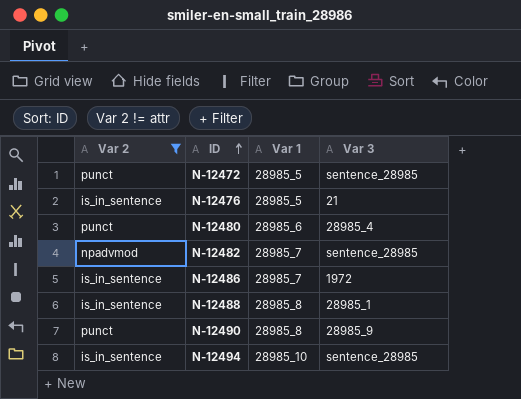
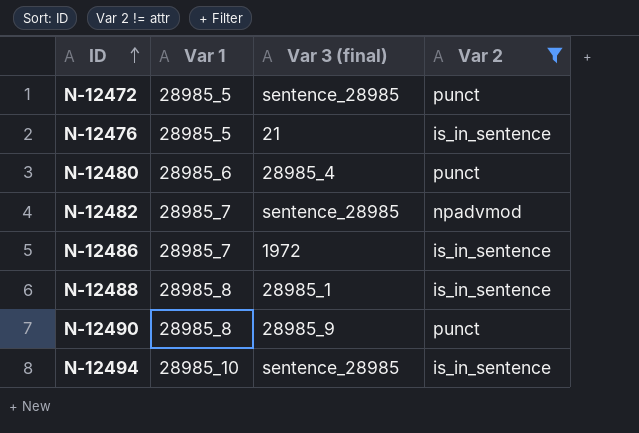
column name: Var 3 -> Var 3 (final)
column Var 2 | position: 1 -> 4

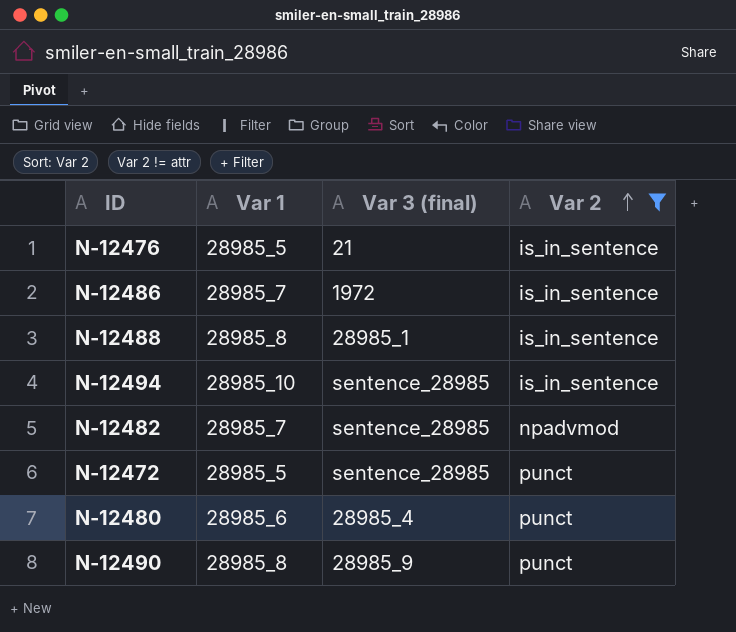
row order: ID ascending -> Var 2 ascending

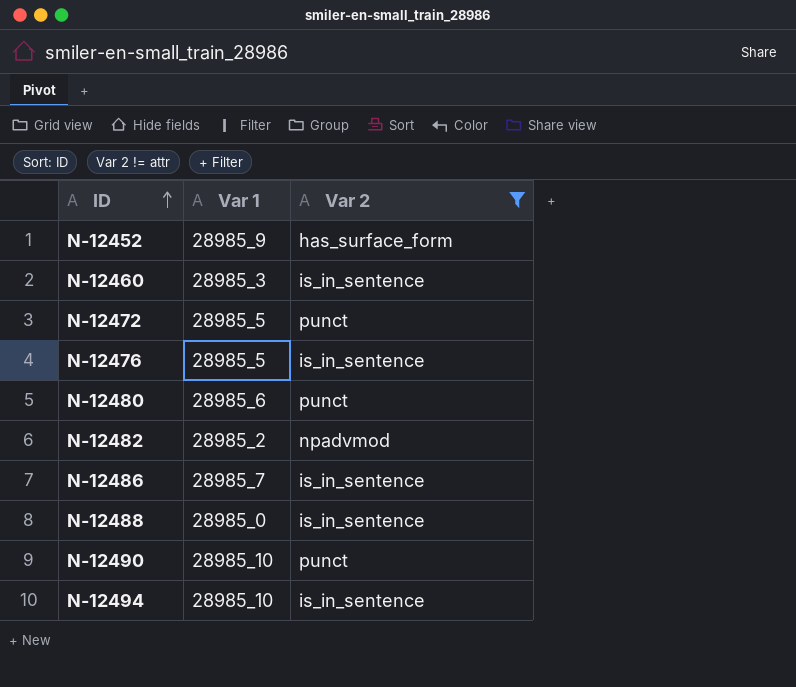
row order: Var 2 ascending -> ID ascending
column Var 3 (final) | position: 3 -> none
row N-12452: none -> 28985_9 | has_surface_form
row N-12460: none -> 28985_3 | is_in_sentence
N-12482 | Var 1: 28985_7 -> 28985_2
N-12488 | Var 1: 28985_8 -> 28985_0
N-12490 | Var 1: 28985_8 -> 28985_10

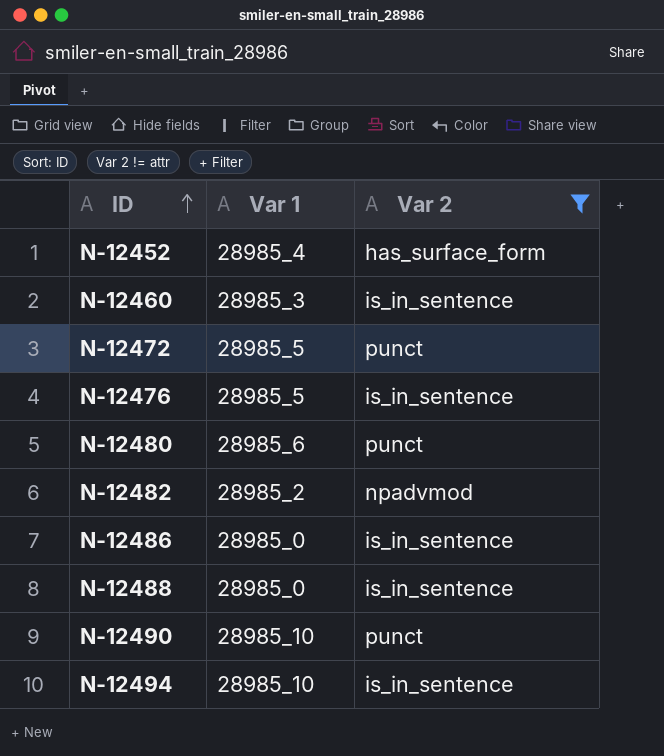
N-12452 | Var 1: 28985_9 -> 28985_4
N-12486 | Var 1: 28985_7 -> 28985_0

